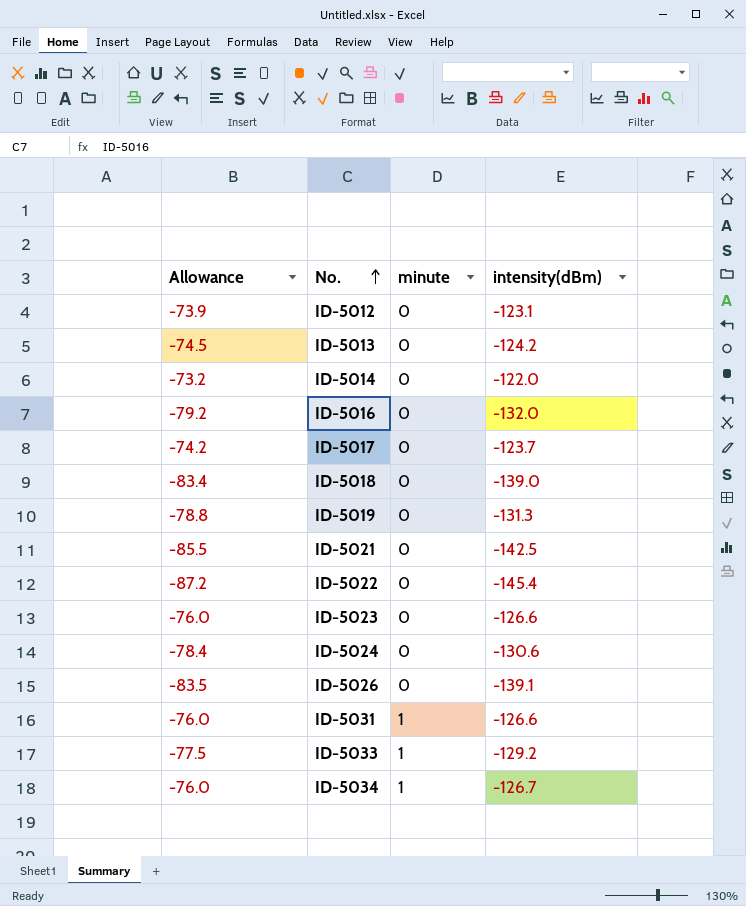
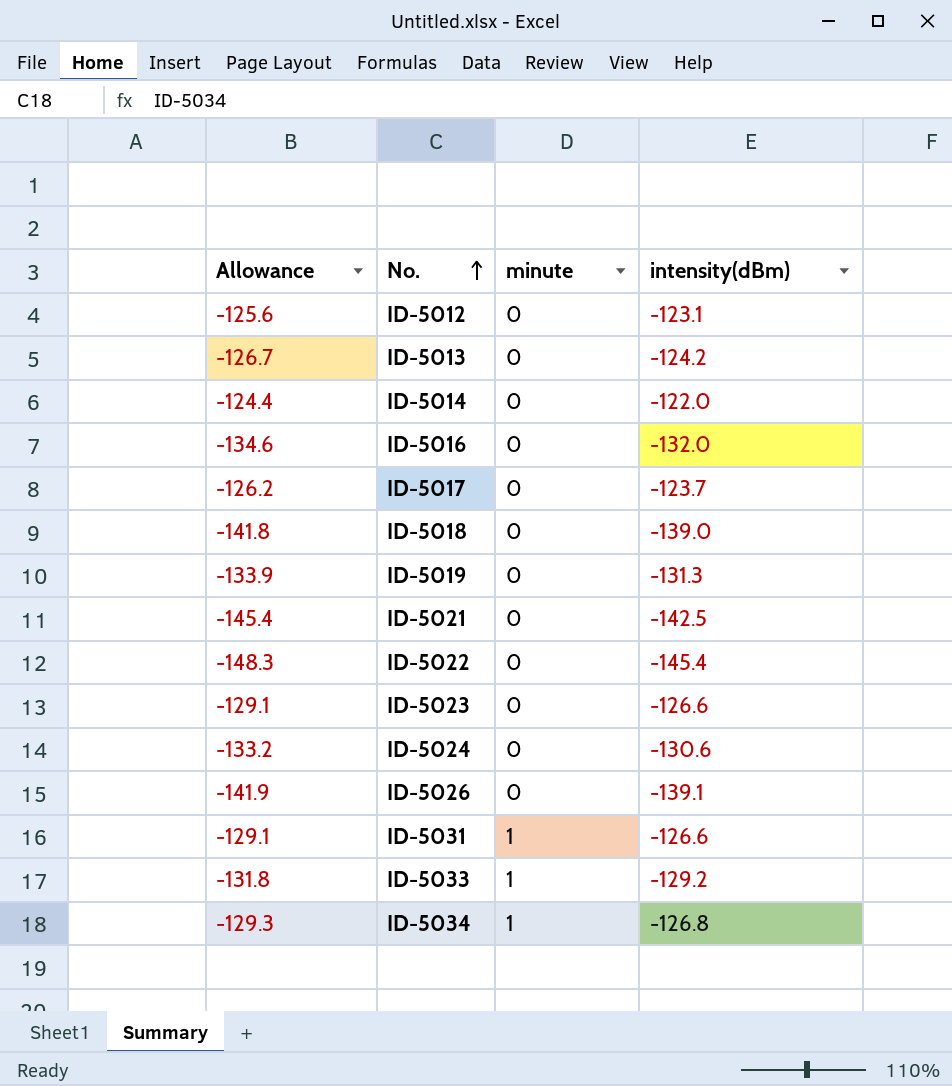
column Allowance | formula: [intensity(dBm)] * 0.6 -> [intensity(dBm)] * 1.02
ID-5034 | intensity(dBm): -126.7 -> -126.8

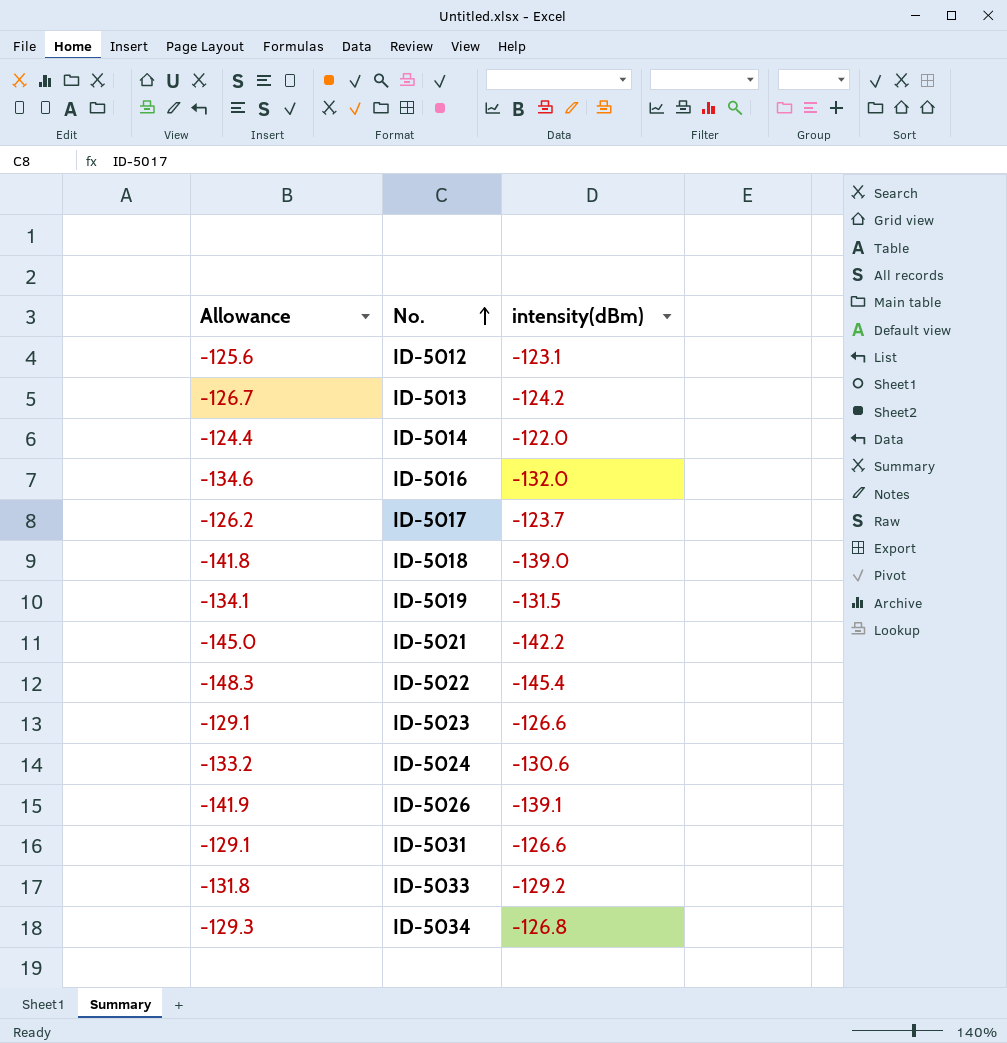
column minute | position: 3 -> none
ID-5019 | Allowance: -133.9 -> -134.1
ID-5019 | intensity(dBm): -131.3 -> -131.5
ID-5021 | Allowance: -145.4 -> -145.0
ID-5021 | intensity(dBm): -142.5 -> -142.2

